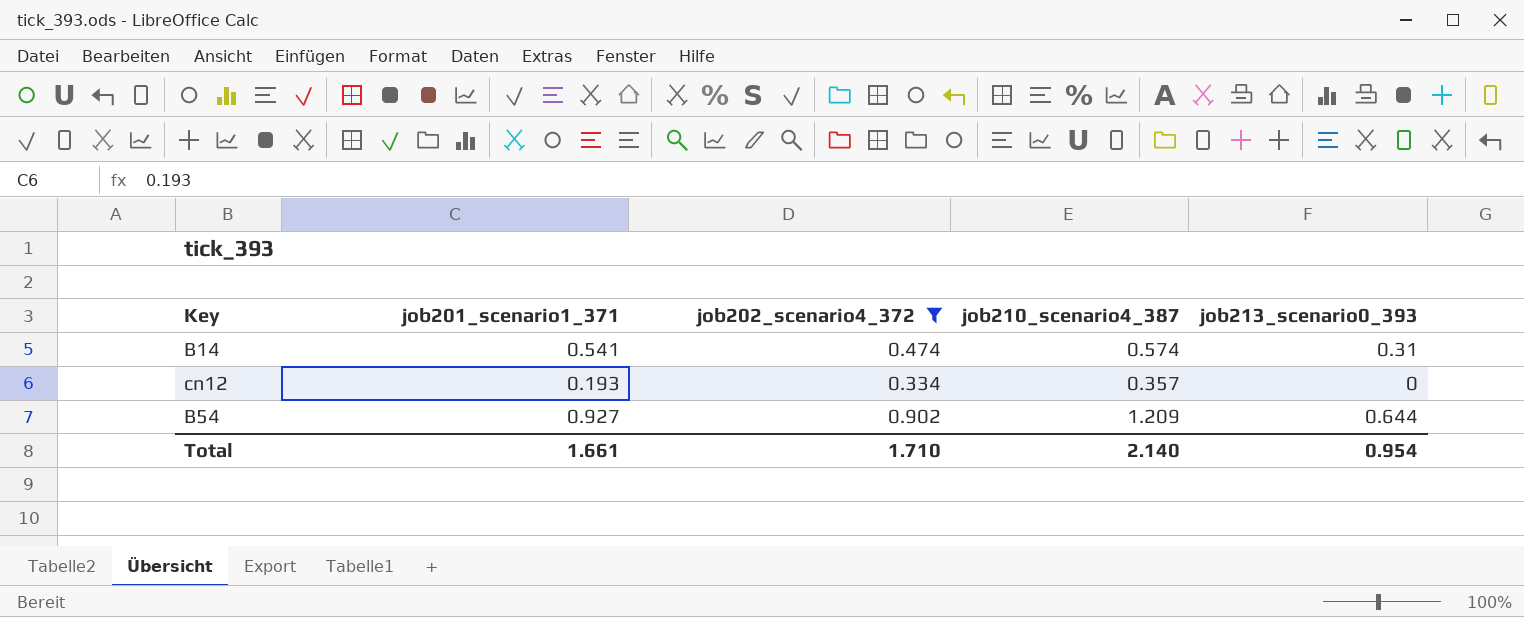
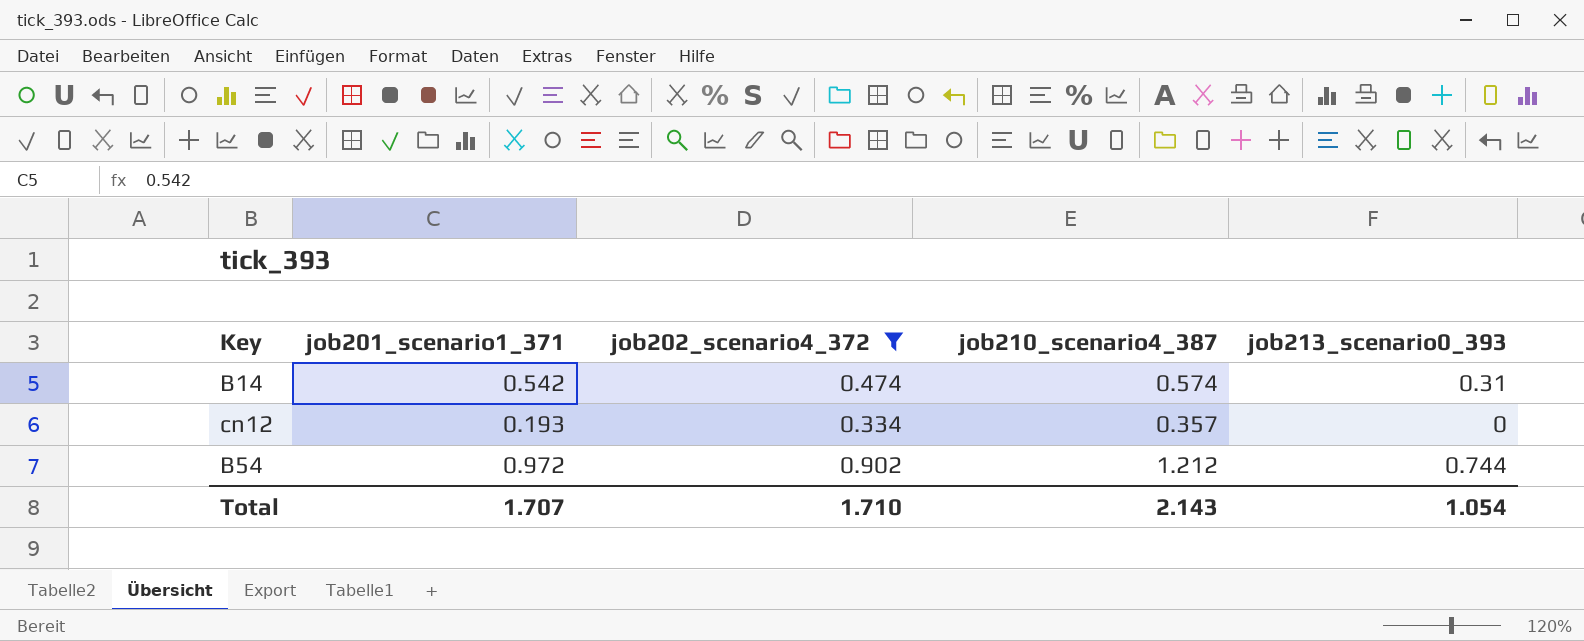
B14 | job201_scenario1_371: 0.541 -> 0.542
B54 | job201_scenario1_371: 0.927 -> 0.972
B54 | job210_scenario4_387: 1.209 -> 1.212
B54 | job213_scenario0_393: 0.644 -> 0.744
Total | job201_scenario1_371: 1.661 -> 1.707
Total | job210_scenario4_387: 2.140 -> 2.143
Total | job213_scenario0_393: 0.954 -> 1.054

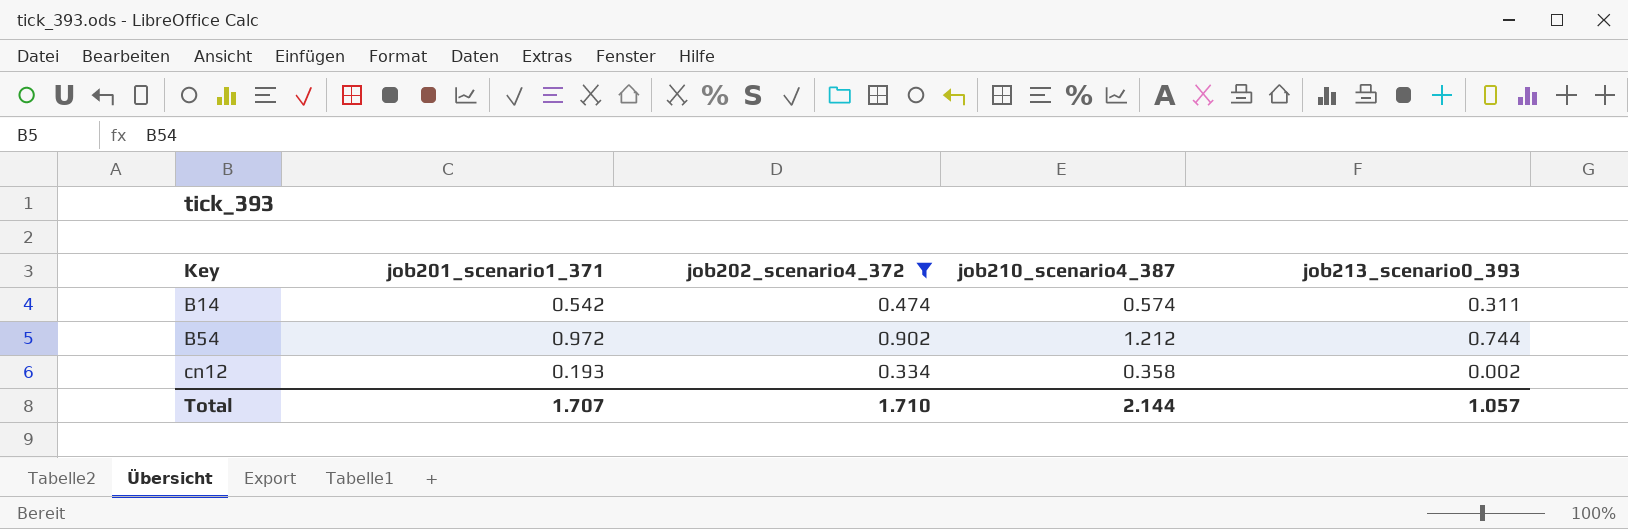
row order: none -> Key ascending
B14 | job213_scenario0_393: 0.31 -> 0.311
cn12 | job210_scenario4_387: 0.357 -> 0.358
cn12 | job213_scenario0_393: 0 -> 0.002
Total | job210_scenario4_387: 2.143 -> 2.144
Total | job213_scenario0_393: 1.054 -> 1.057

